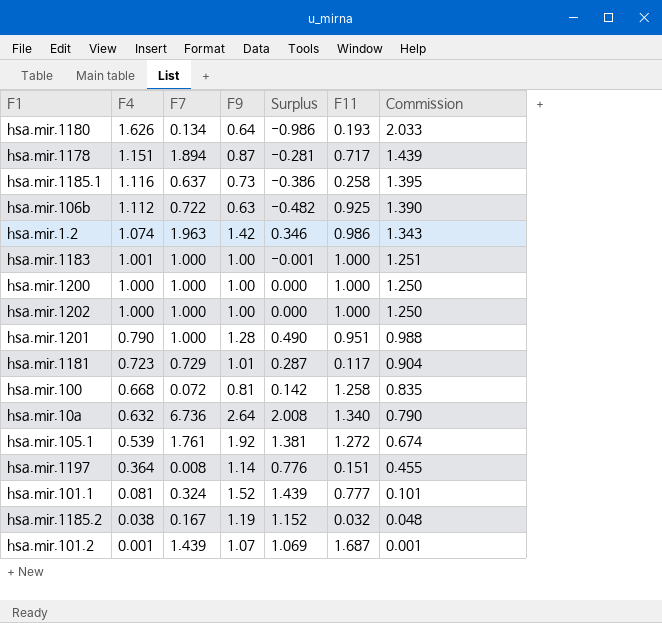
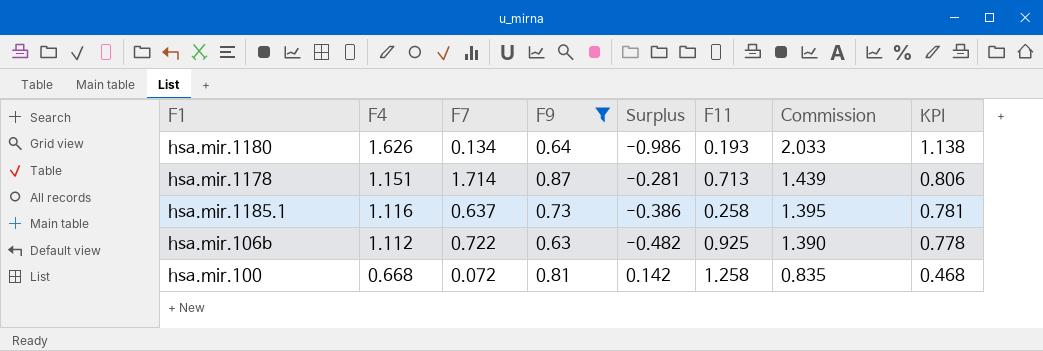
filter: none -> F9 <= 0.87
column KPI | formula: none -> [F4] * 0.7
hsa.mir.1178 | F7: 1.894 -> 1.714
hsa.mir.1178 | F11: 0.717 -> 0.713

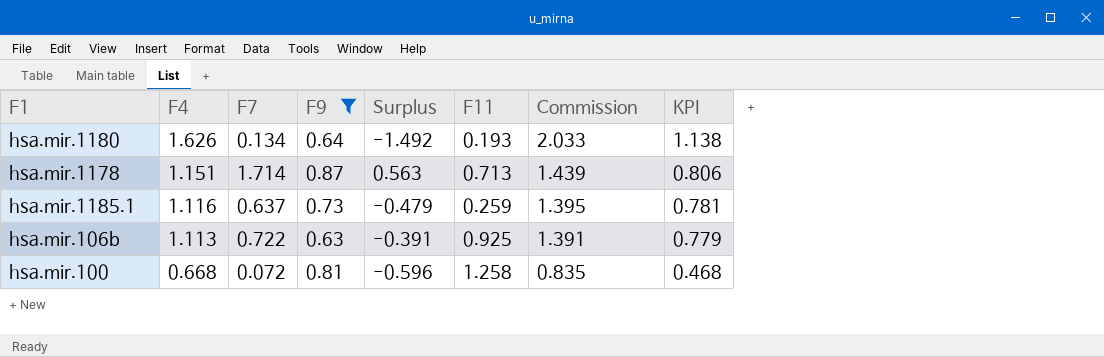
column Surplus | formula: [F9] - [F4] -> [F7] - [F4]
hsa.mir.1185.1 | F11: 0.258 -> 0.259
hsa.mir.106b | F4: 1.112 -> 1.113
hsa.mir.106b | Commission: 1.390 -> 1.391
hsa.mir.106b | KPI: 0.778 -> 0.779

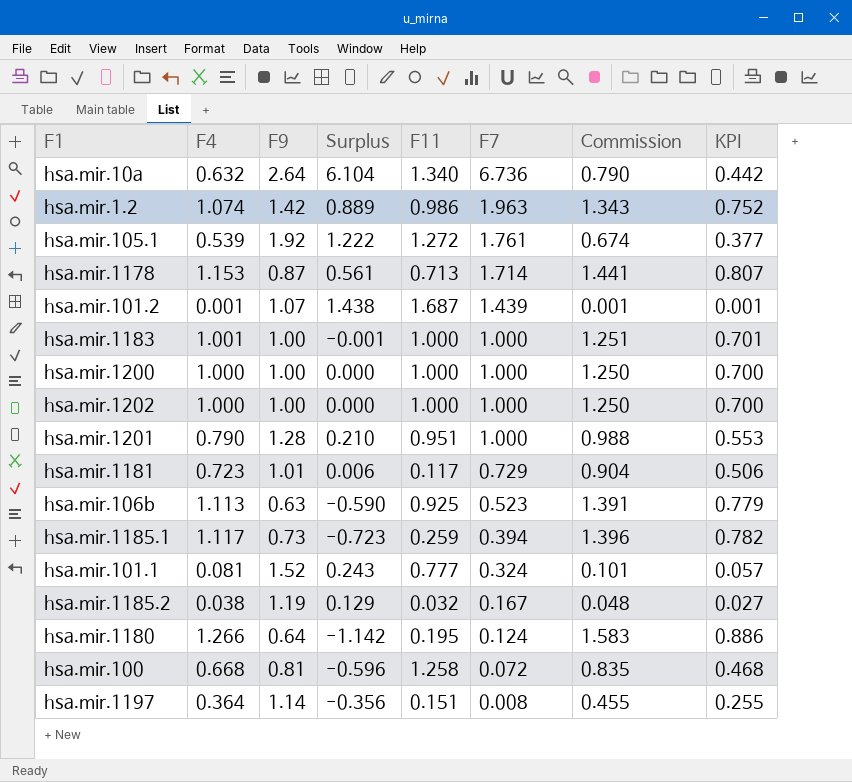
filter: F9 <= 0.87 -> none
row order: F4 descending -> F7 descending
column F7 | position: 3 -> 6
hsa.mir.1178 | F4: 1.151 -> 1.153
hsa.mir.1178 | Surplus: 0.563 -> 0.561
hsa.mir.1178 | Commission: 1.439 -> 1.441
hsa.mir.1178 | KPI: 0.806 -> 0.807
hsa.mir.106b | Surplus: -0.391 -> -0.590
hsa.mir.106b | F7: 0.722 -> 0.523
hsa.mir.1185.1 | F4: 1.116 -> 1.117
hsa.mir.1185.1 | Surplus: -0.479 -> -0.723
hsa.mir.1185.1 | F7: 0.637 -> 0.394
hsa.mir.1185.1 | Commission: 1.395 -> 1.396
hsa.mir.1185.1 | KPI: 0.781 -> 0.782
hsa.mir.1180 | F4: 1.626 -> 1.266
hsa.mir.1180 | Surplus: -1.492 -> -1.142
hsa.mir.1180 | F11: 0.193 -> 0.195
hsa.mir.1180 | F7: 0.134 -> 0.124
hsa.mir.1180 | Commission: 2.033 -> 1.583
hsa.mir.1180 | KPI: 1.138 -> 0.886

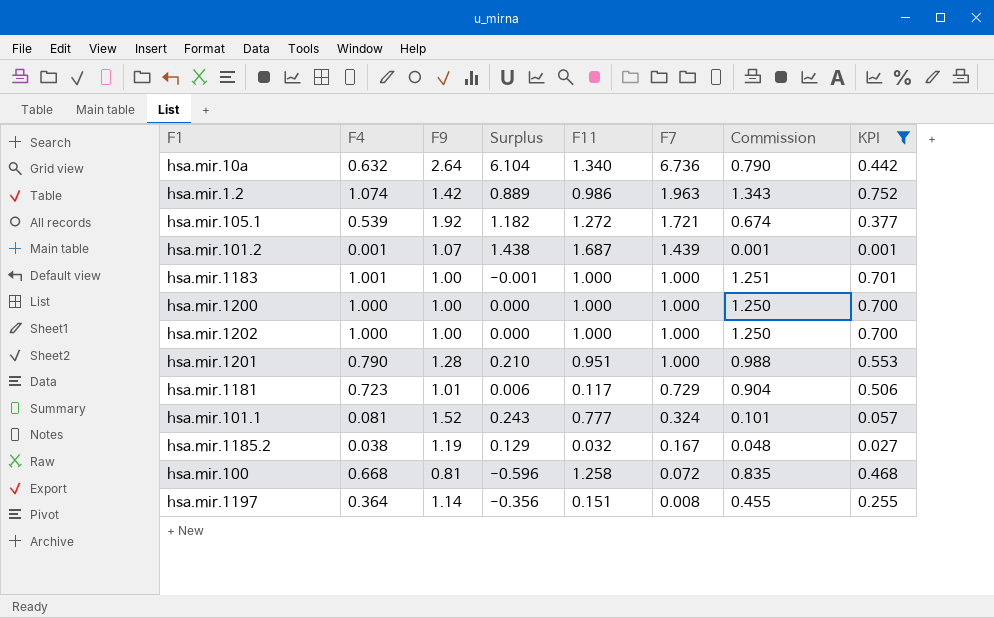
filter: none -> KPI <= 0.752
hsa.mir.105.1 | Surplus: 1.222 -> 1.182
hsa.mir.105.1 | F7: 1.761 -> 1.721

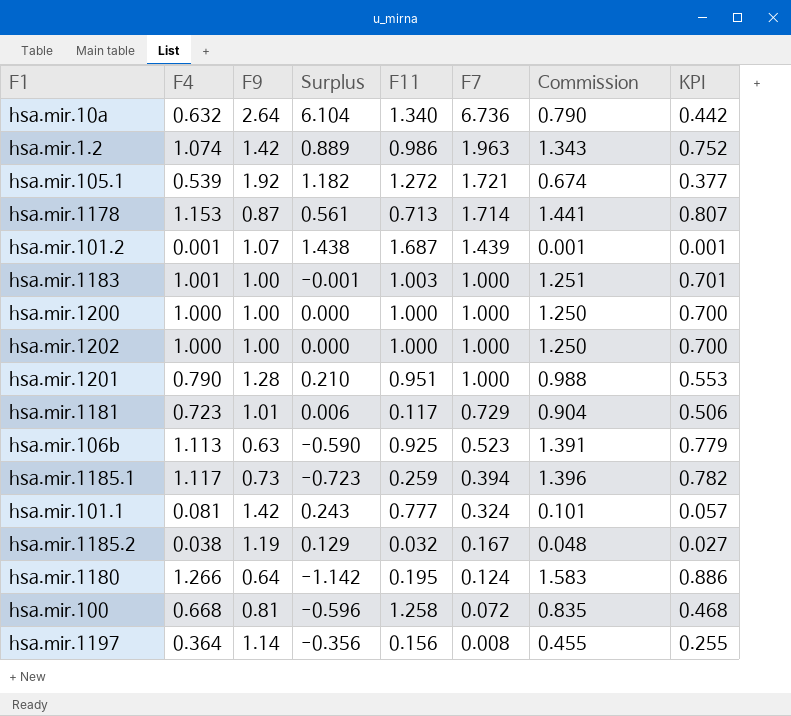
filter: KPI <= 0.752 -> none
hsa.mir.1183 | F11: 1.000 -> 1.003
hsa.mir.101.1 | F9: 1.52 -> 1.42
hsa.mir.1197 | F11: 0.151 -> 0.156

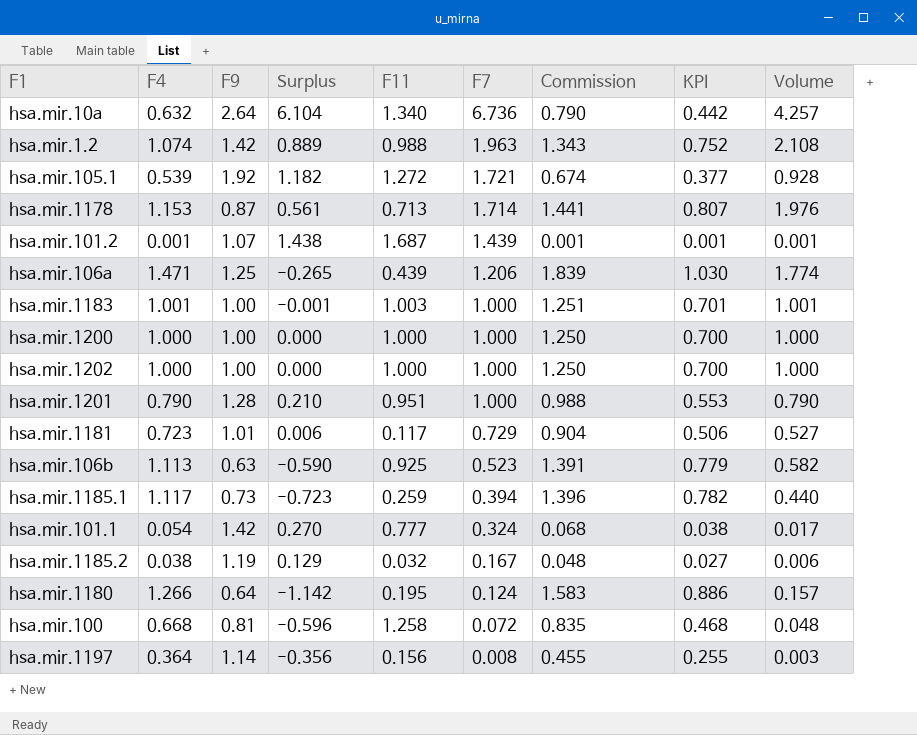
column Volume | formula: none -> [F4] * [F7]
hsa.mir.1.2 | F11: 0.986 -> 0.988
row hsa.mir.106a: none -> 1.471 | 1.25 | -0.265 | 0.439 | 1.206 | 1.839 | 1.030 | 1.774
hsa.mir.101.1 | F4: 0.081 -> 0.054
hsa.mir.101.1 | Surplus: 0.243 -> 0.270
hsa.mir.101.1 | Commission: 0.101 -> 0.068
hsa.mir.101.1 | KPI: 0.057 -> 0.038

